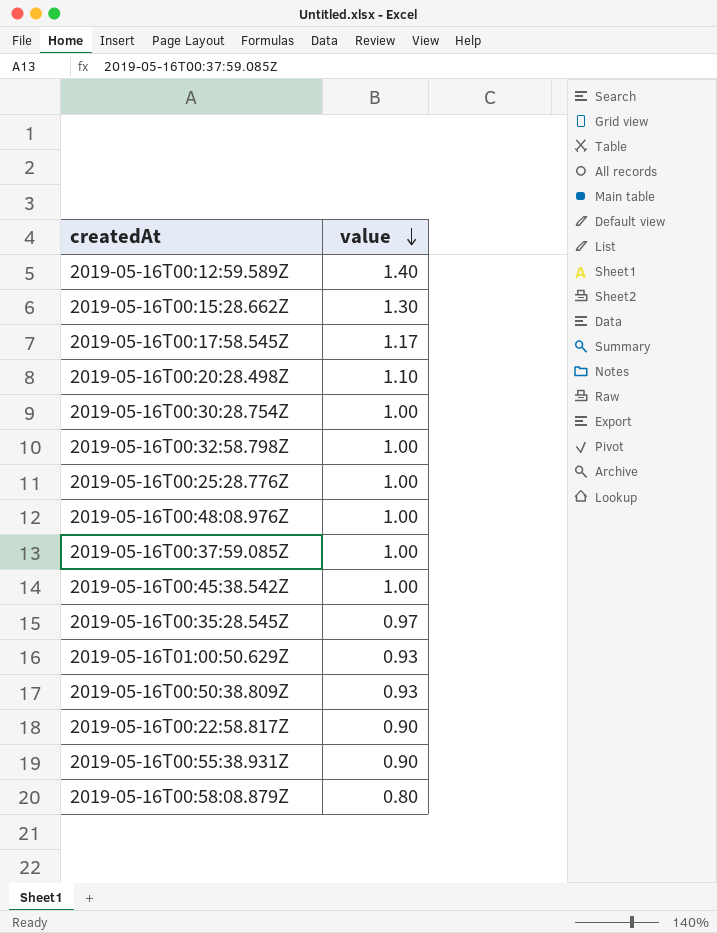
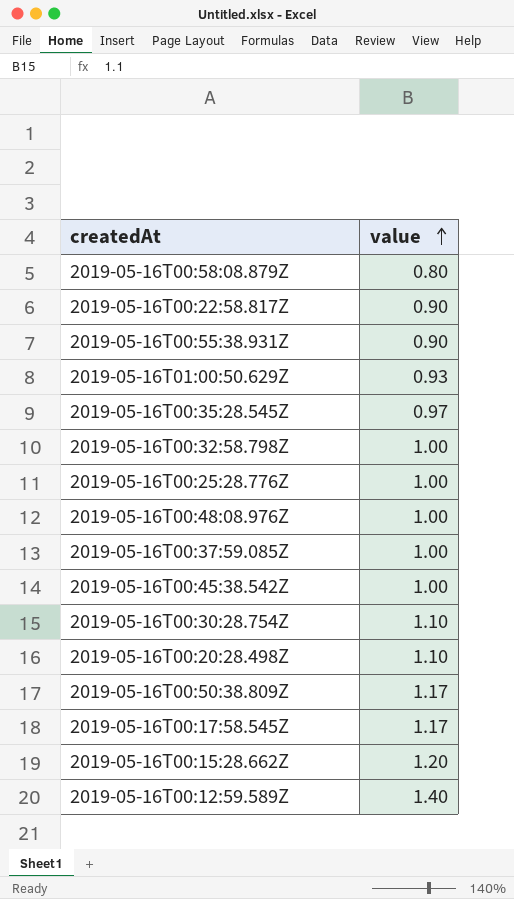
row order: value descending -> value ascending
2019-05-16T00:30:28.754Z | value: 1.00 -> 1.10
2019-05-16T00:50:38.809Z | value: 0.93 -> 1.17
2019-05-16T00:15:28.662Z | value: 1.30 -> 1.20

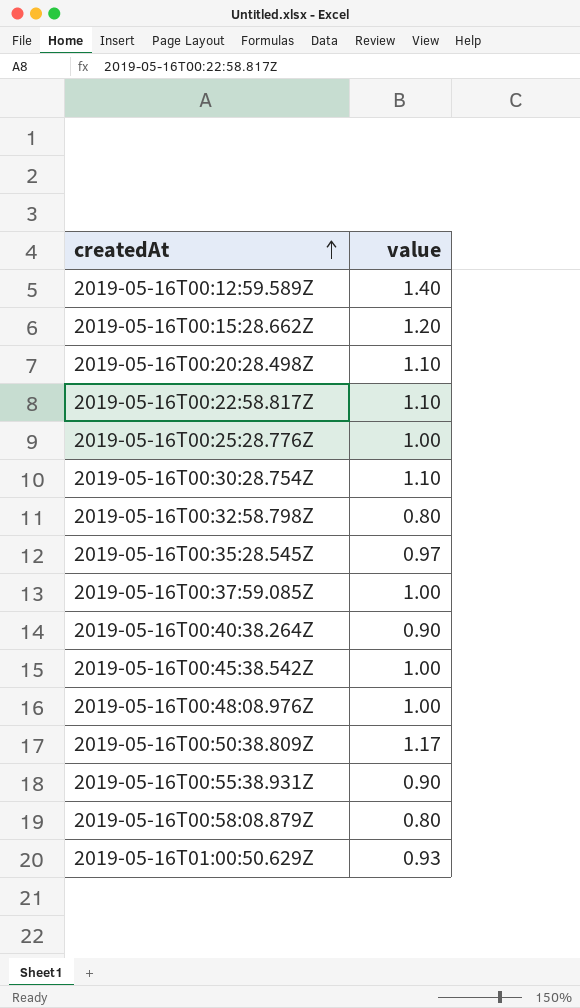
row order: value ascending -> createdAt ascending
row 2019-05-16T00:17:58.545Z: 1.17 -> none
2019-05-16T00:22:58.817Z | value: 0.90 -> 1.10
2019-05-16T00:32:58.798Z | value: 1.00 -> 0.80
row 2019-05-16T00:40:38.264Z: none -> 0.90

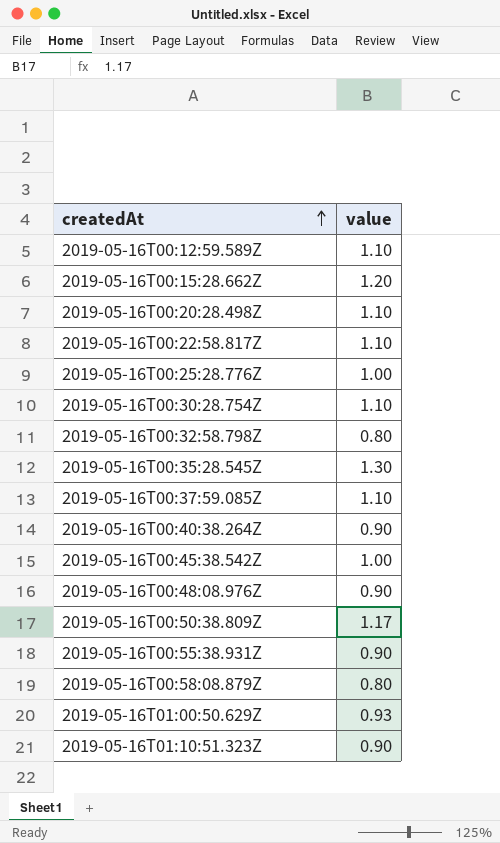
2019-05-16T00:12:59.589Z | value: 1.40 -> 1.10
2019-05-16T00:35:28.545Z | value: 0.97 -> 1.30
2019-05-16T00:37:59.085Z | value: 1.00 -> 1.10
2019-05-16T00:48:08.976Z | value: 1.00 -> 0.90
row 2019-05-16T01:10:51.323Z: none -> 0.90

